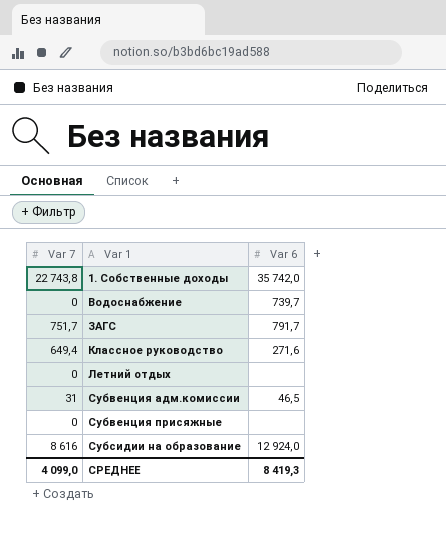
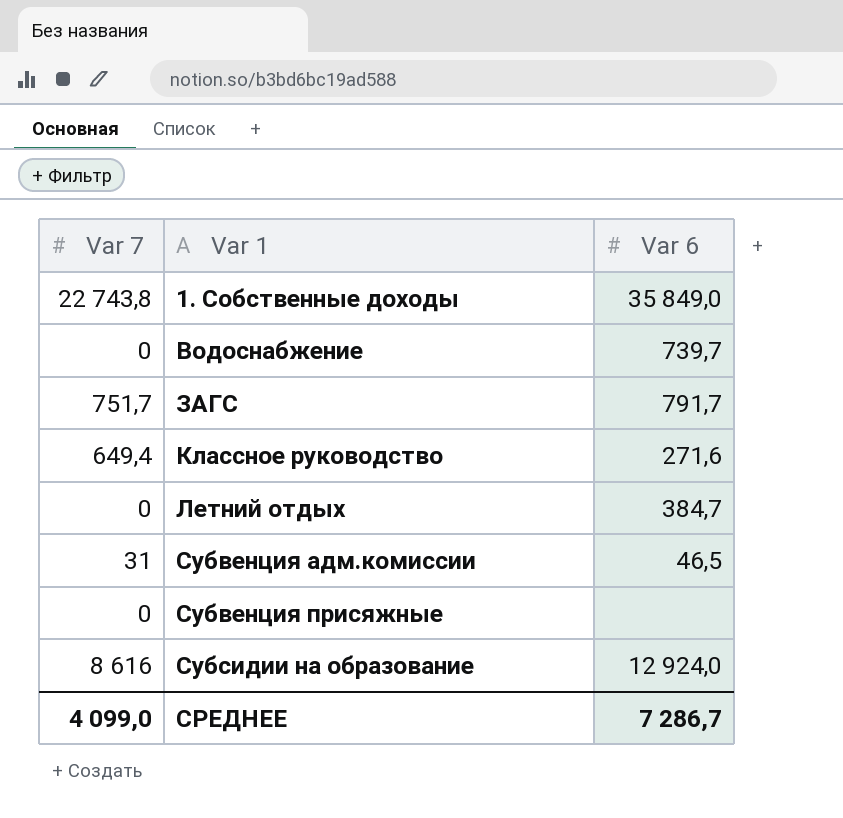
1. Собственные доходы | Var 6: 35 742,0 -> 35 849,0
Летний отдых | Var 6: none -> 384,7
СРЕДНЕЕ | Var 6: 8 419,3 -> 7 286,7

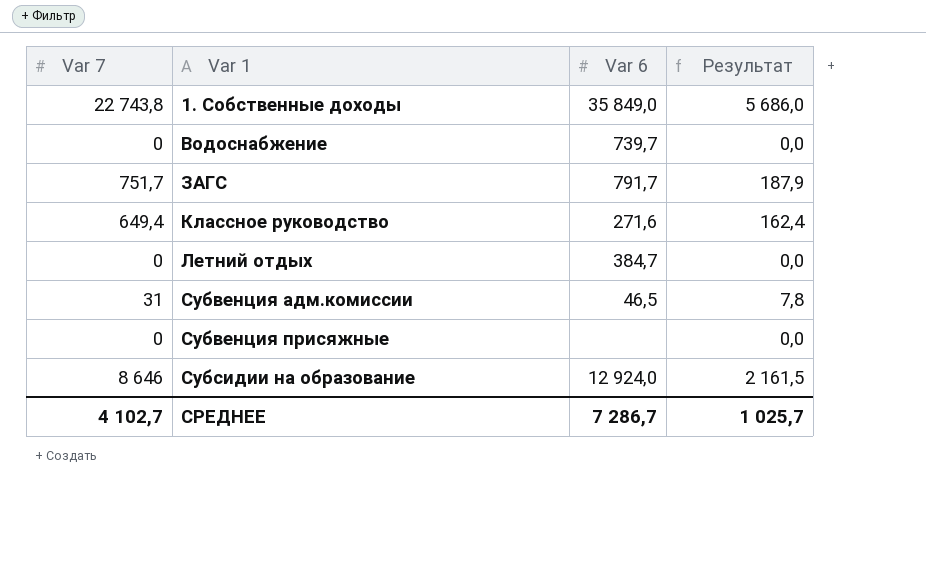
column Результат | formula: none -> [Var 7] * 0,25
Субсидии на образование | Var 7: 8 616 -> 8 646
СРЕДНЕЕ | Var 7: 4 099,0 -> 4 102,7

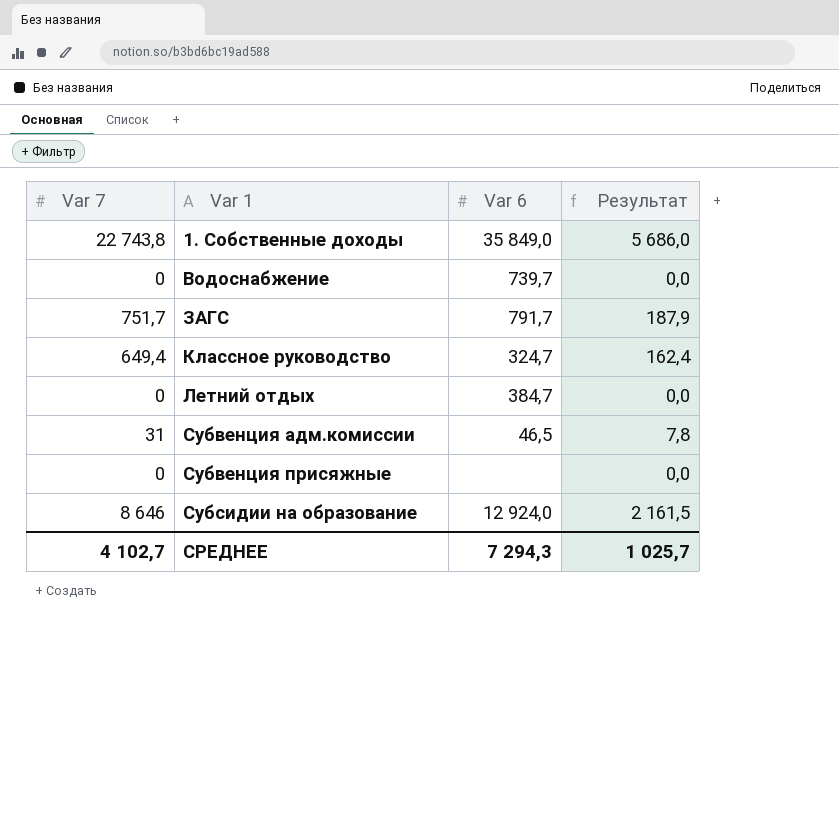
Классное руководство | Var 6: 271,6 -> 324,7
СРЕДНЕЕ | Var 6: 7 286,7 -> 7 294,3

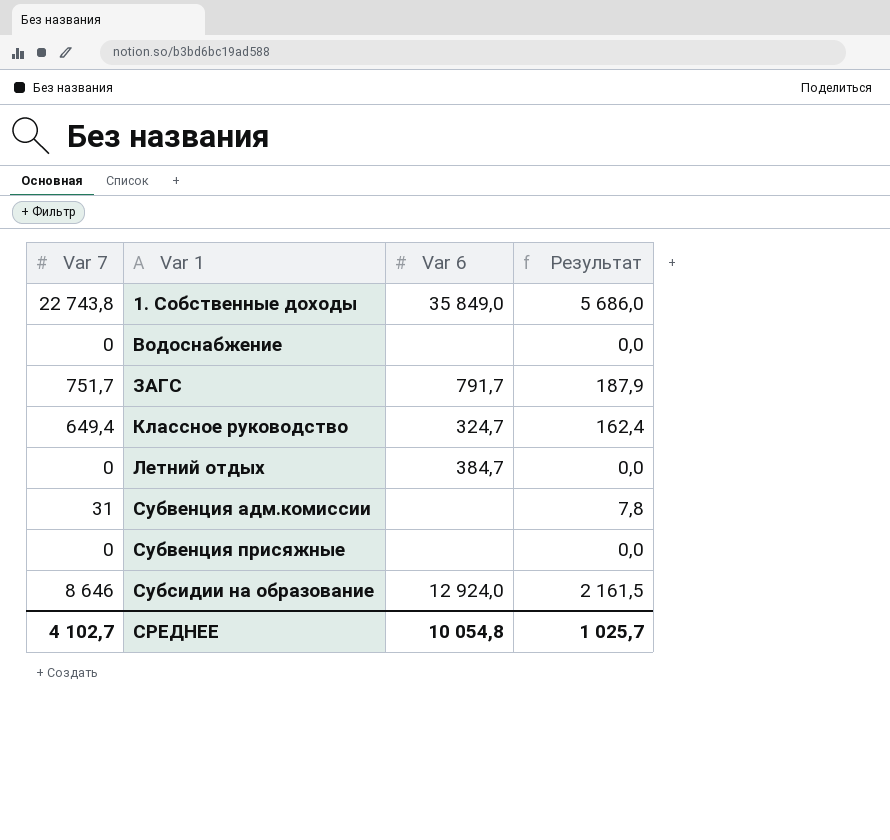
Водоснабжение | Var 6: 739,7 -> none
Субвенция адм.комиссии | Var 6: 46,5 -> none
СРЕДНЕЕ | Var 6: 7 294,3 -> 10 054,8

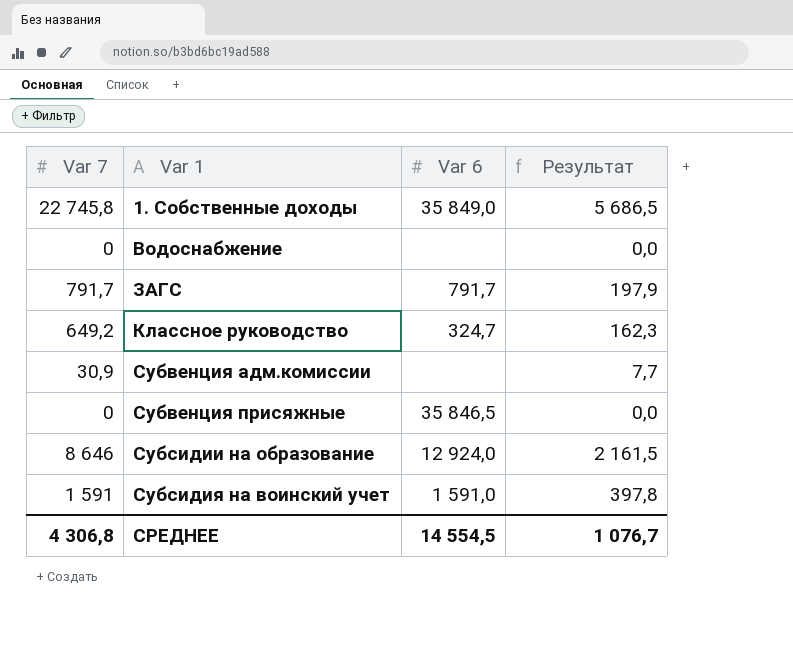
row Летний отдых: 0 | 384,7 | 0,0 -> none
1. Собственные доходы | Var 7: 22 743,8 -> 22 745,8
1. Собственные доходы | Результат: 5 686,0 -> 5 686,5
ЗАГС | Var 7: 751,7 -> 791,7
ЗАГС | Результат: 187,9 -> 197,9
Классное руководство | Var 7: 649,4 -> 649,2
Классное руководство | Результат: 162,4 -> 162,3
Субвенция адм.комиссии | Var 7: 31 -> 30,9
Субвенция адм.комиссии | Результат: 7,8 -> 7,7
Субвенция присяжные | Var 6: none -> 35 846,5
row Субсидия на воинский учет: none -> 1 591 | 1 591,0 | 397,8
СРЕДНЕЕ | Var 7: 4 102,7 -> 4 306,8
СРЕДНЕЕ | Var 6: 10 054,8 -> 14 554,5
СРЕДНЕЕ | Результат: 1 025,7 -> 1 076,7

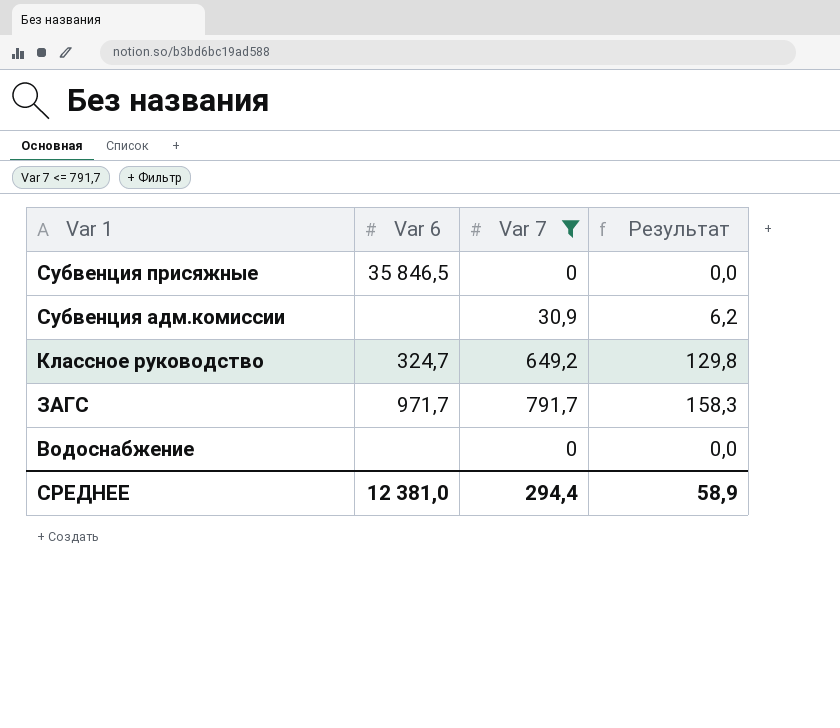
filter: none -> Var 7 <= 791,7
row order: Var 1 ascending -> Var 1 descending
column Var 7 | position: 1 -> 3
column Результат | formula: [Var 7] * 0,25 -> [Var 7] * 0,2
ЗАГС | Var 6: 791,7 -> 971,7
СРЕДНЕЕ | Var 6: 14 554,5 -> 12 381,0
СРЕДНЕЕ | Var 7: 4 306,8 -> 294,4
СРЕДНЕЕ | Результат: 1 076,7 -> 58,9

